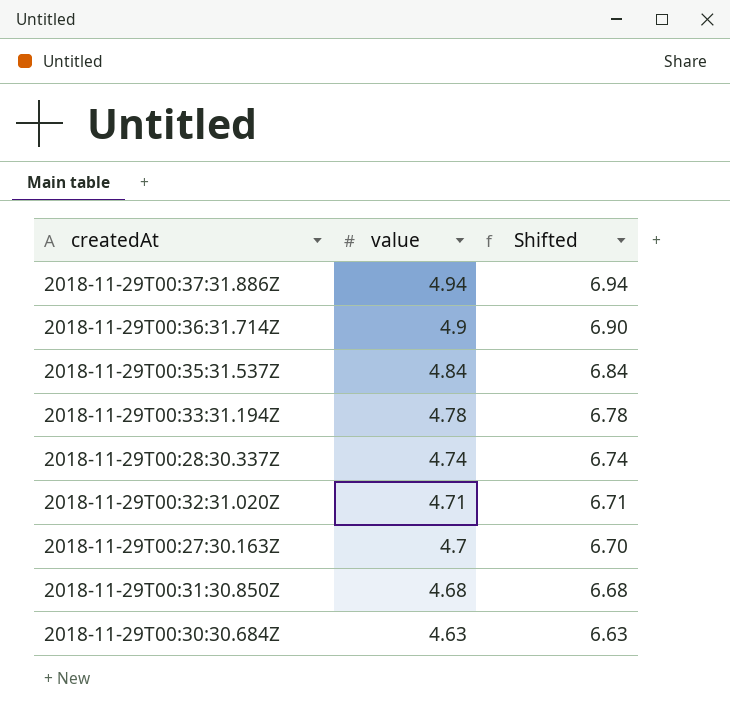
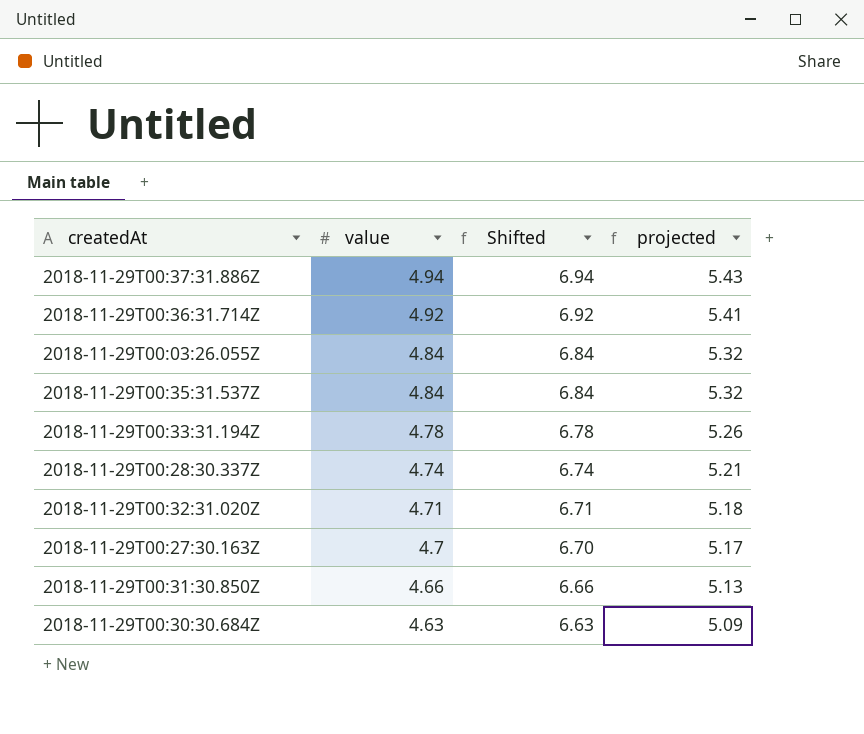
column projected | formula: none -> [value] * 1.1
2018-11-29T00:36:31.714Z | value: 4.9 -> 4.92
2018-11-29T00:36:31.714Z | Shifted: 6.90 -> 6.92
row 2018-11-29T00:03:26.055Z: none -> 4.84 | 6.84 | 5.32
2018-11-29T00:31:30.850Z | value: 4.68 -> 4.66
2018-11-29T00:31:30.850Z | Shifted: 6.68 -> 6.66

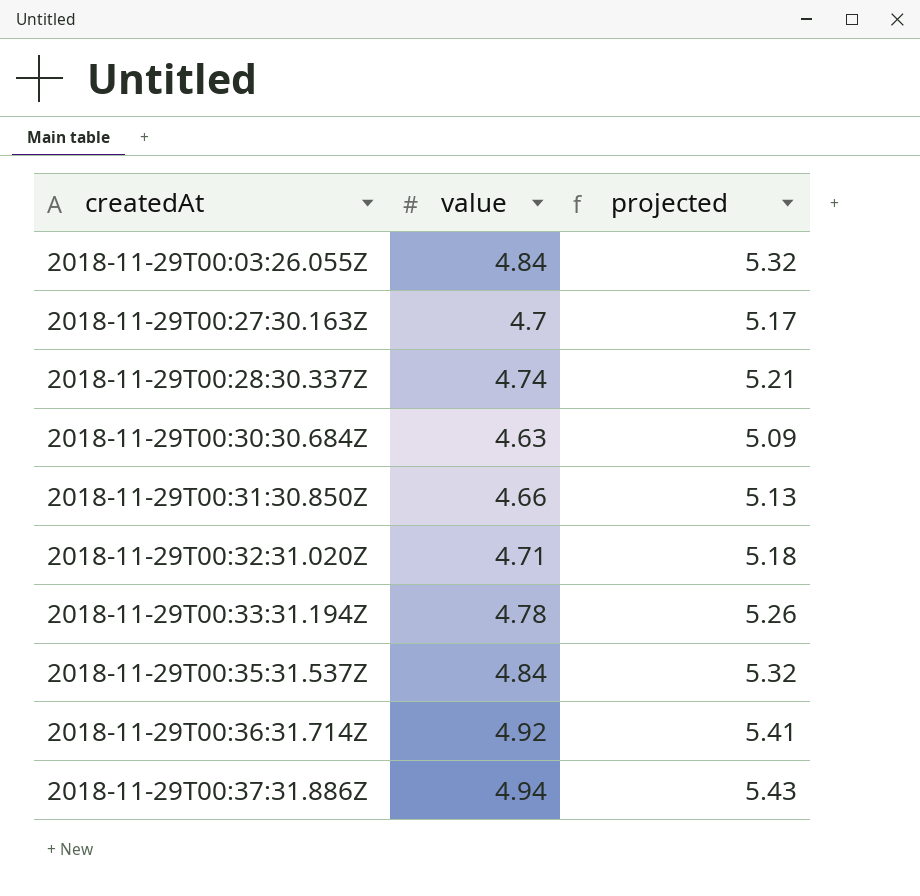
row order: value descending -> createdAt ascending
column Shifted | formula: [value] + 2 -> none

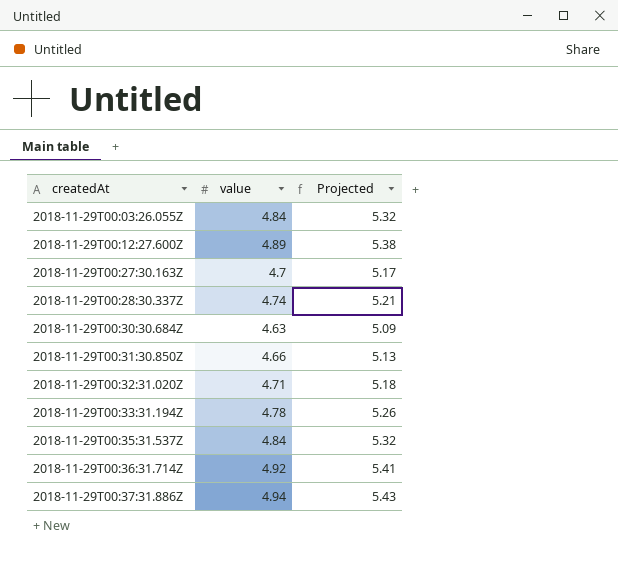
column name: projected -> Projected
row 2018-11-29T00:12:27.600Z: none -> 4.89 | 5.38

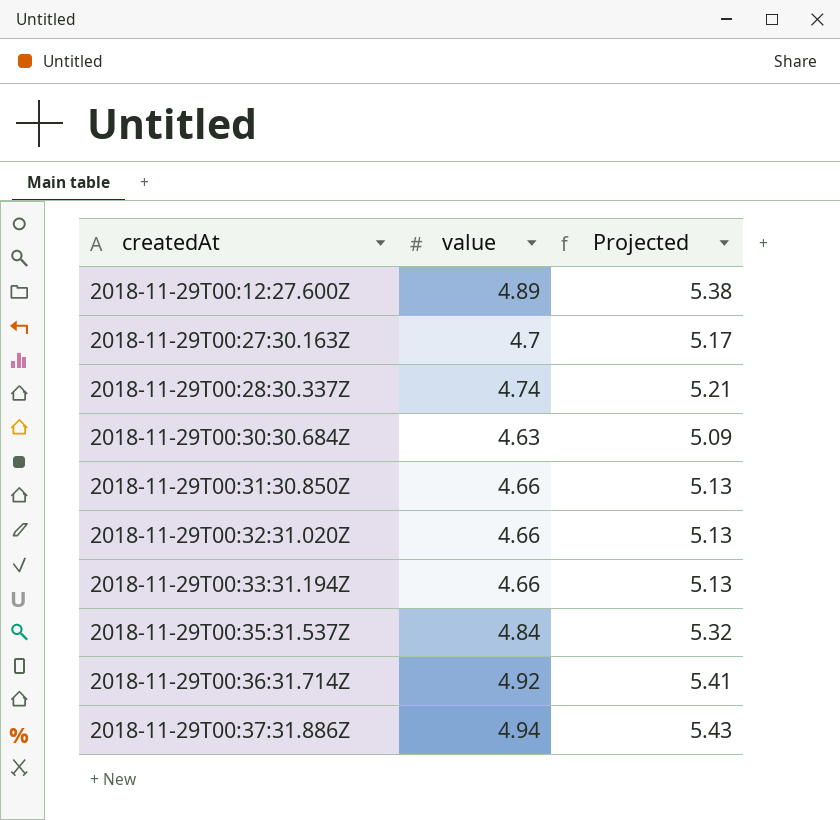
row 2018-11-29T00:03:26.055Z: 4.84 | 5.32 -> none
2018-11-29T00:32:31.020Z | value: 4.71 -> 4.66
2018-11-29T00:32:31.020Z | Projected: 5.18 -> 5.13
2018-11-29T00:33:31.194Z | value: 4.78 -> 4.66
2018-11-29T00:33:31.194Z | Projected: 5.26 -> 5.13

